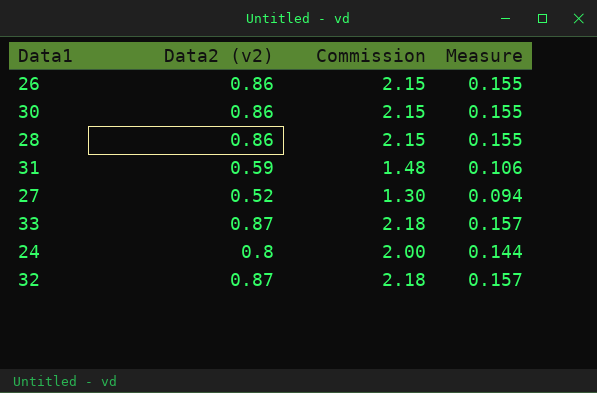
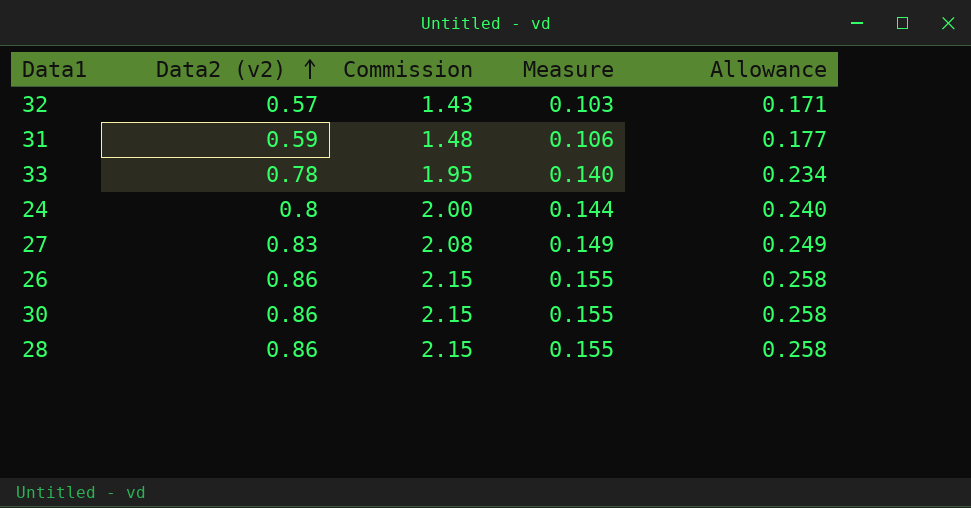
row order: none -> Data2 (v2) ascending
column Allowance | formula: none -> [Data2 (v2)] * 0.3
32 | Data2 (v2): 0.87 -> 0.57
32 | Commission: 2.18 -> 1.43
32 | Measure: 0.157 -> 0.103
33 | Data2 (v2): 0.87 -> 0.78
33 | Commission: 2.18 -> 1.95
33 | Measure: 0.157 -> 0.140
27 | Data2 (v2): 0.52 -> 0.83
27 | Commission: 1.30 -> 2.08
27 | Measure: 0.094 -> 0.149

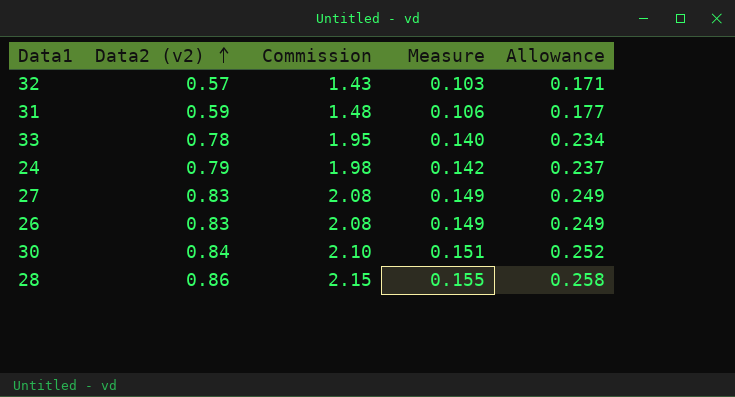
24 | Data2 (v2): 0.8 -> 0.79
24 | Commission: 2.00 -> 1.98
24 | Measure: 0.144 -> 0.142
24 | Allowance: 0.240 -> 0.237
26 | Data2 (v2): 0.86 -> 0.83
26 | Commission: 2.15 -> 2.08
26 | Measure: 0.155 -> 0.149
26 | Allowance: 0.258 -> 0.249
30 | Data2 (v2): 0.86 -> 0.84
30 | Commission: 2.15 -> 2.10
30 | Measure: 0.155 -> 0.151
30 | Allowance: 0.258 -> 0.252

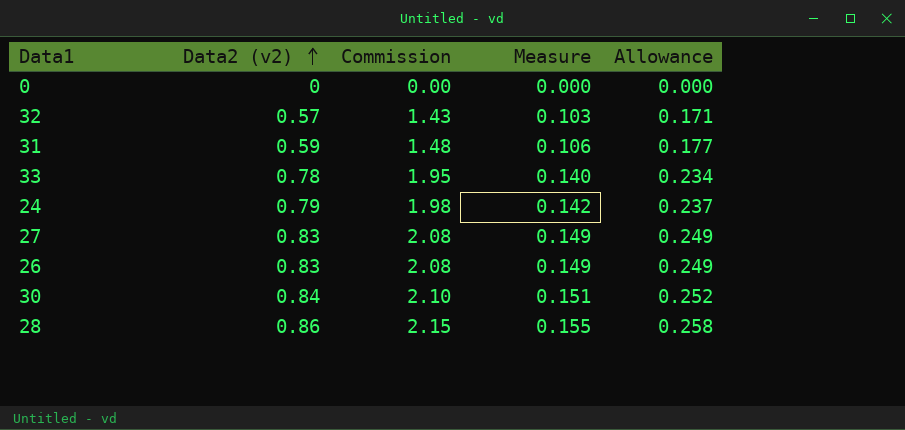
row 0: none -> 0 | 0.00 | 0.000 | 0.000

